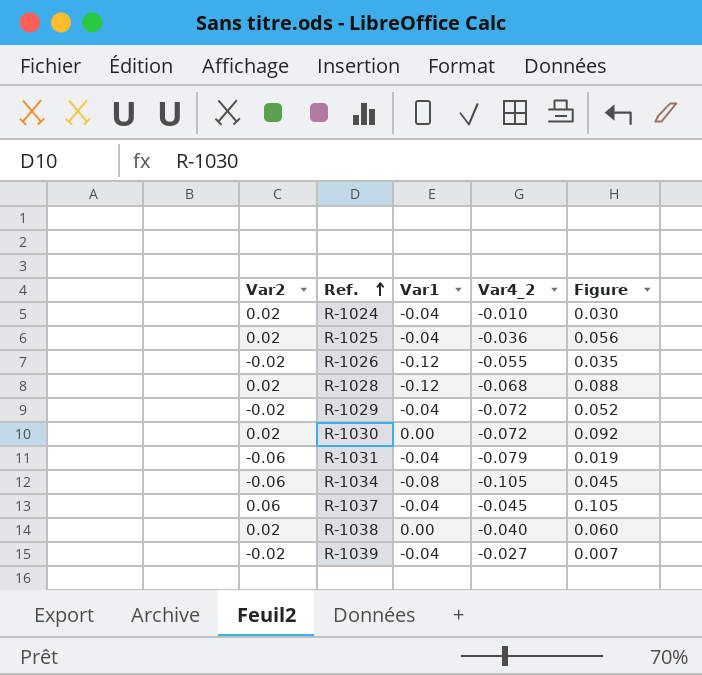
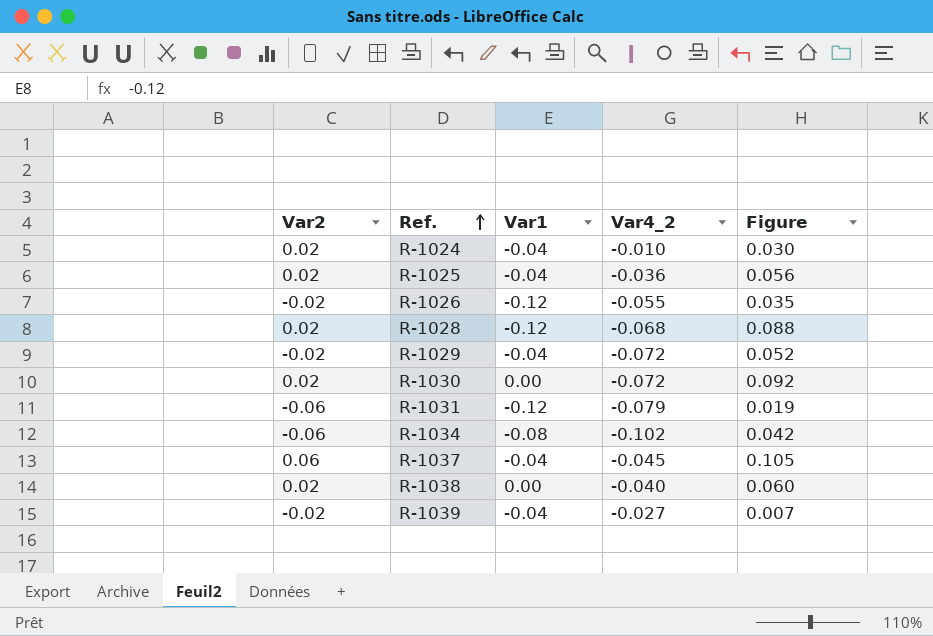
R-1031 | Var1: -0.04 -> -0.12
R-1034 | Var4_2: -0.105 -> -0.102
R-1034 | Figure: 0.045 -> 0.042

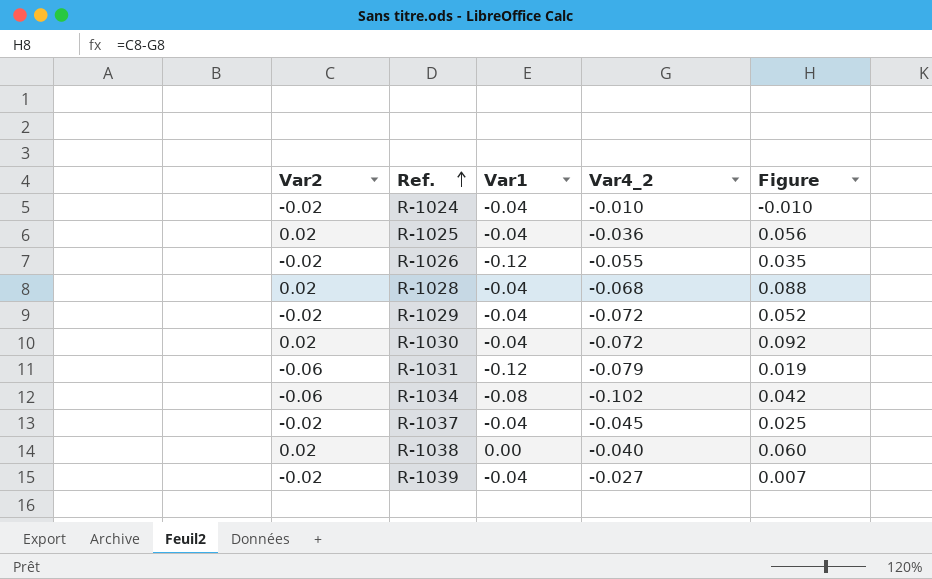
R-1024 | Var2: 0.02 -> -0.02
R-1024 | Figure: 0.030 -> -0.010
R-1028 | Var1: -0.12 -> -0.04
R-1030 | Var1: 0.00 -> -0.04
R-1037 | Var2: 0.06 -> -0.02
R-1037 | Figure: 0.105 -> 0.025

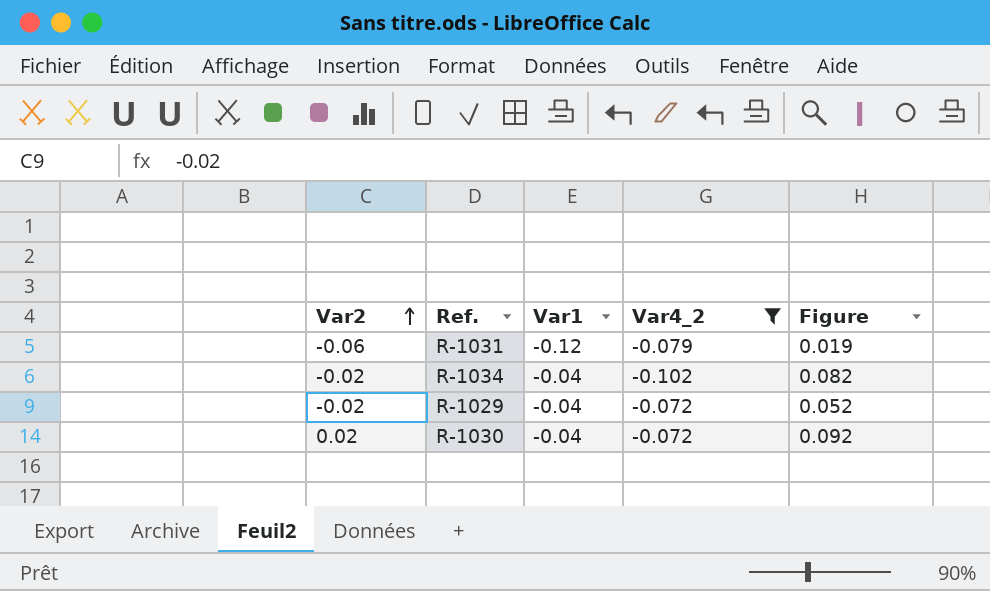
filter: none -> Var4_2 <= -0.072
row order: Ref. ascending -> Var2 ascending
R-1034 | Var2: -0.06 -> -0.02
R-1034 | Var1: -0.08 -> -0.04
R-1034 | Figure: 0.042 -> 0.082

